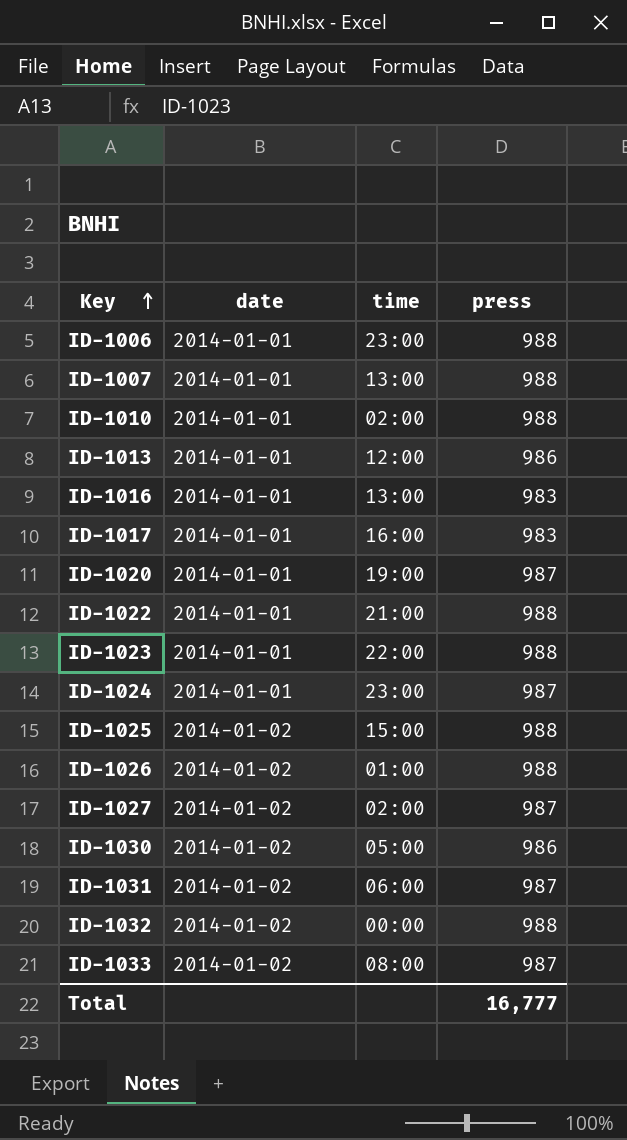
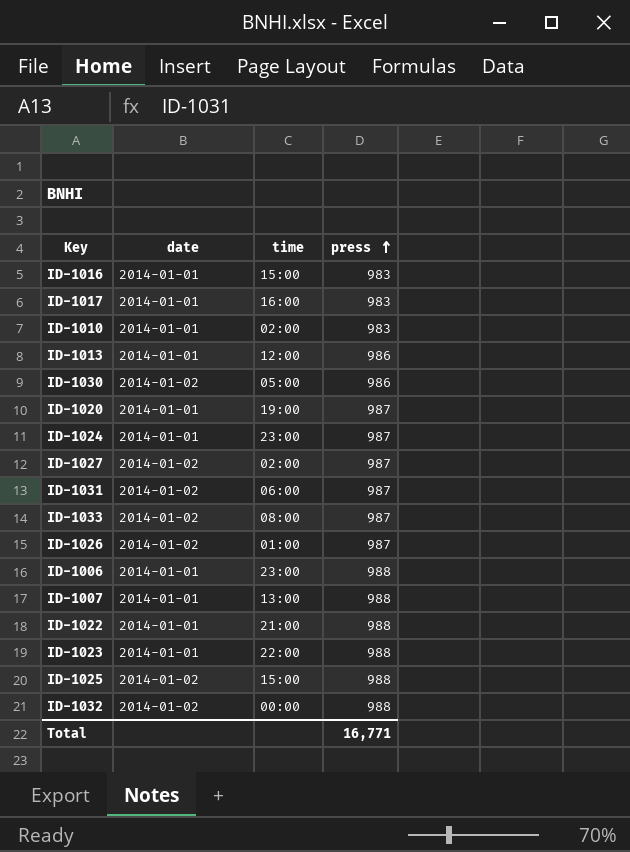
row order: Key ascending -> press ascending
ID-1016 | time: 13:00 -> 15:00
ID-1010 | press: 988 -> 983
ID-1026 | press: 988 -> 987
Total | press: 16,777 -> 16,771

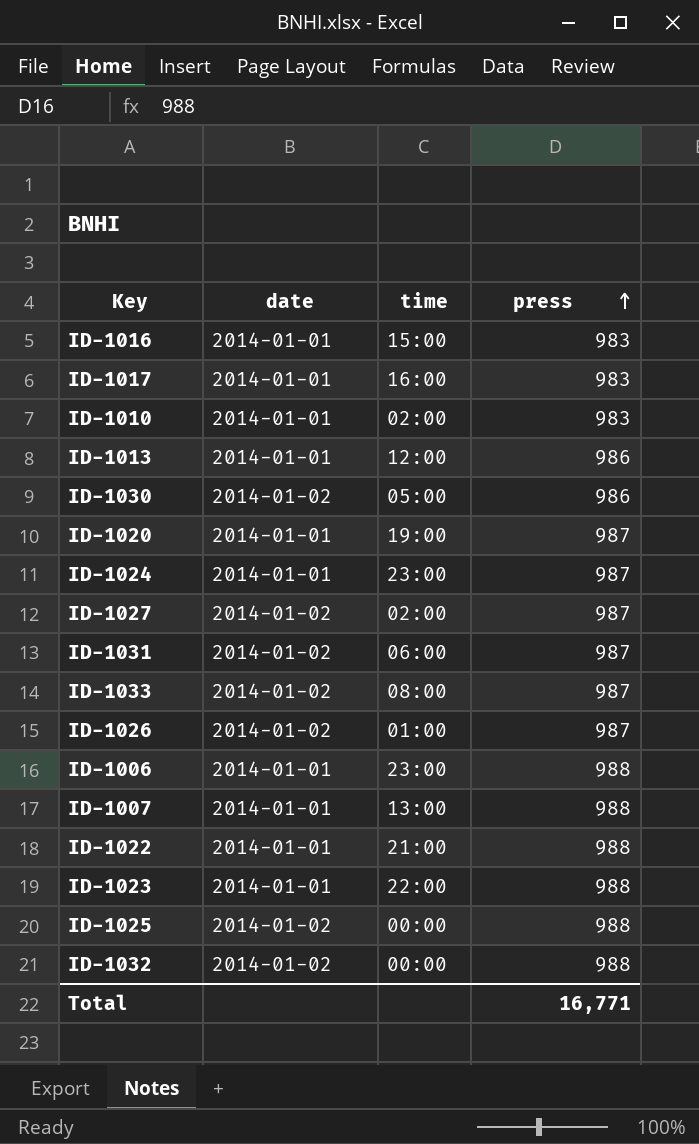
ID-1025 | time: 15:00 -> 00:00

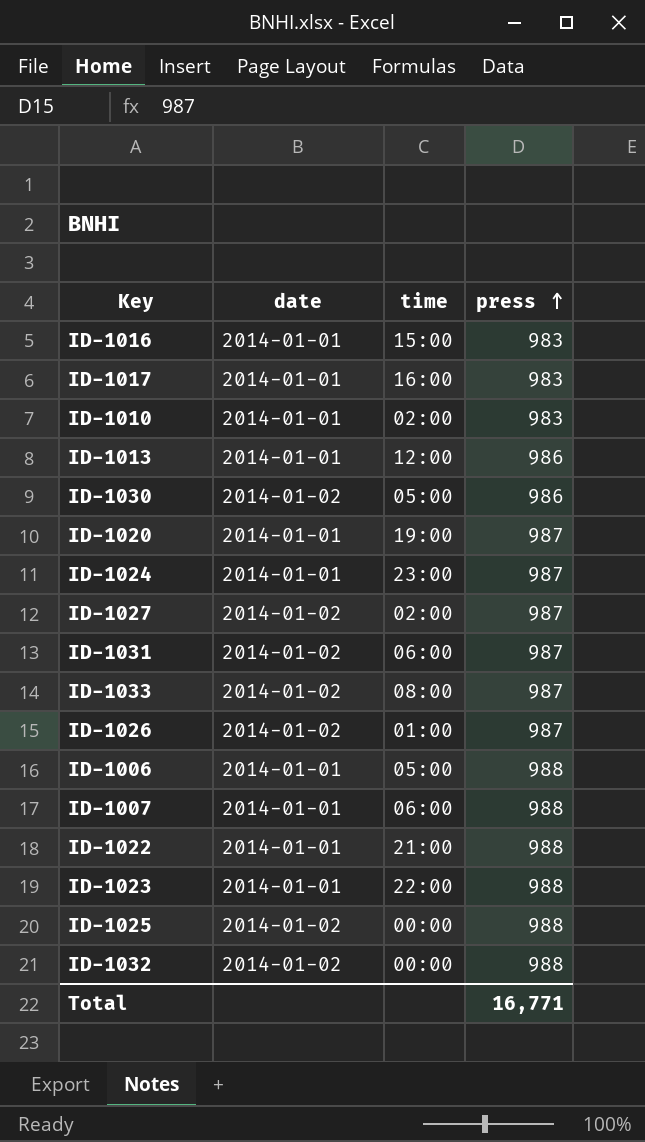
ID-1006 | time: 23:00 -> 05:00
ID-1007 | time: 13:00 -> 06:00

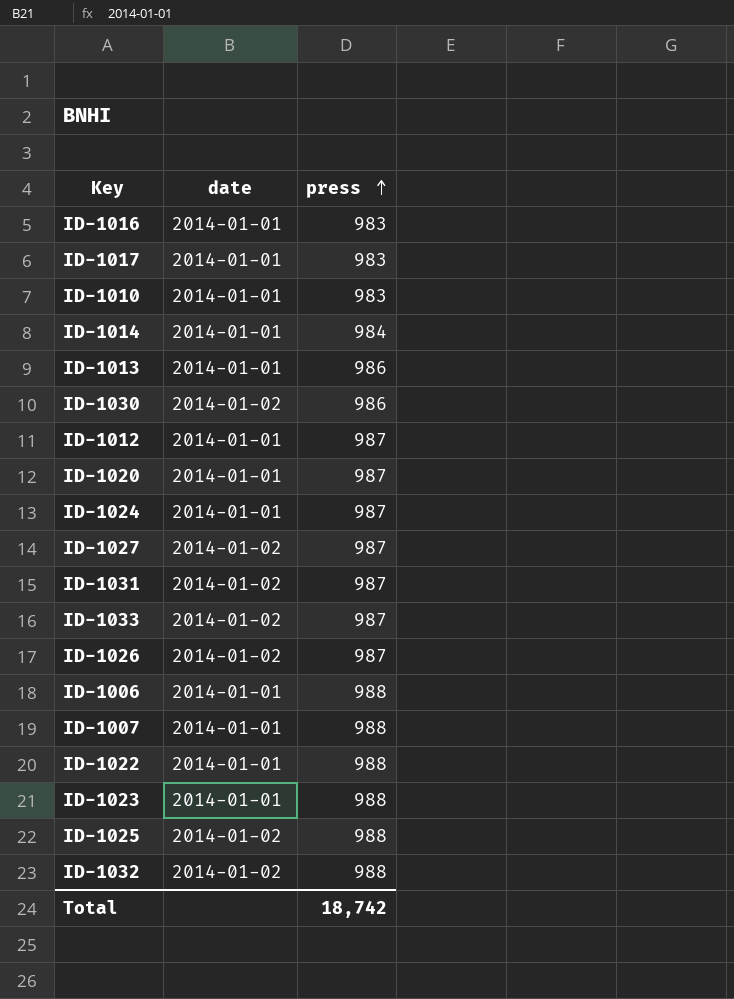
column time | position: 3 -> none
row ID-1014: none -> 2014-01-01 | 984
row ID-1012: none -> 2014-01-01 | 987
Total | press: 16,771 -> 18,742

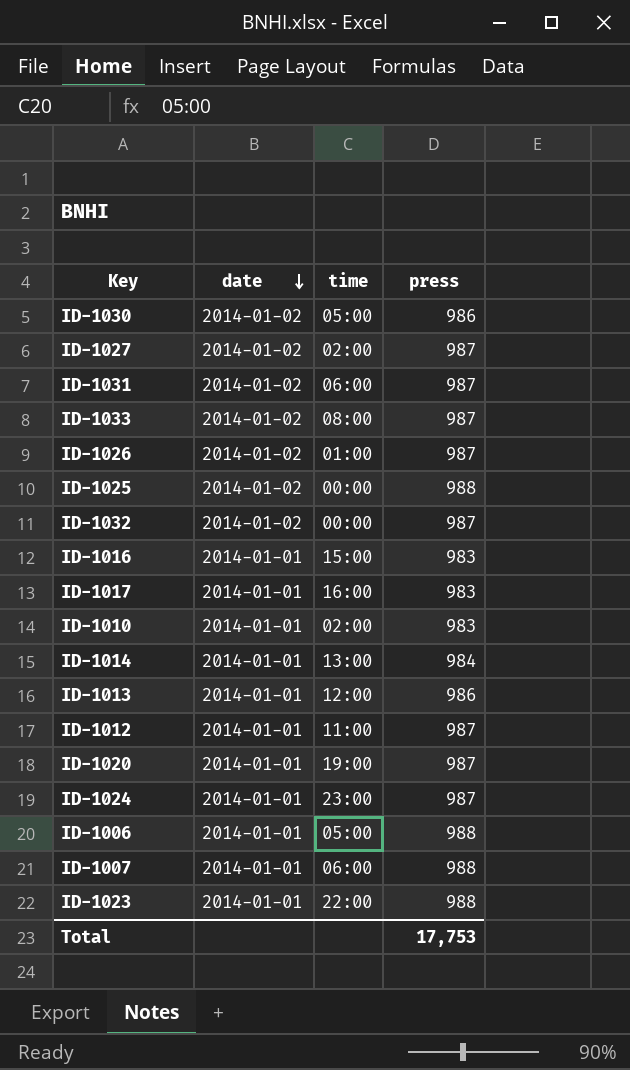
row order: press ascending -> date descending
column time | position: none -> 3
row ID-1022: 2014-01-01 | 988 -> none
ID-1032 | press: 988 -> 987
Total | press: 18,742 -> 17,753

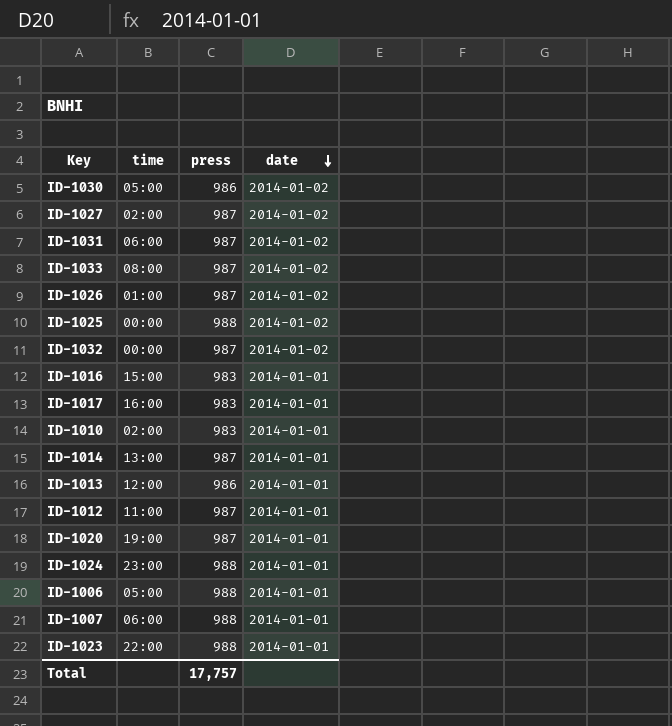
column date | position: 2 -> 4
ID-1014 | press: 984 -> 987
ID-1024 | press: 987 -> 988
Total | press: 17,753 -> 17,757

